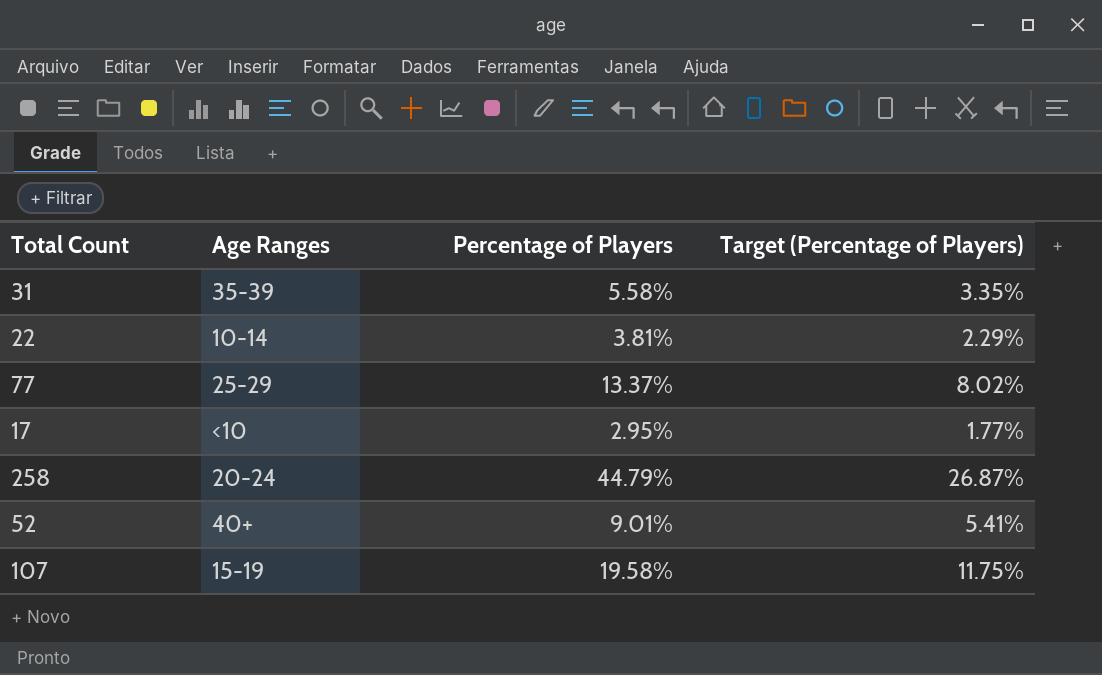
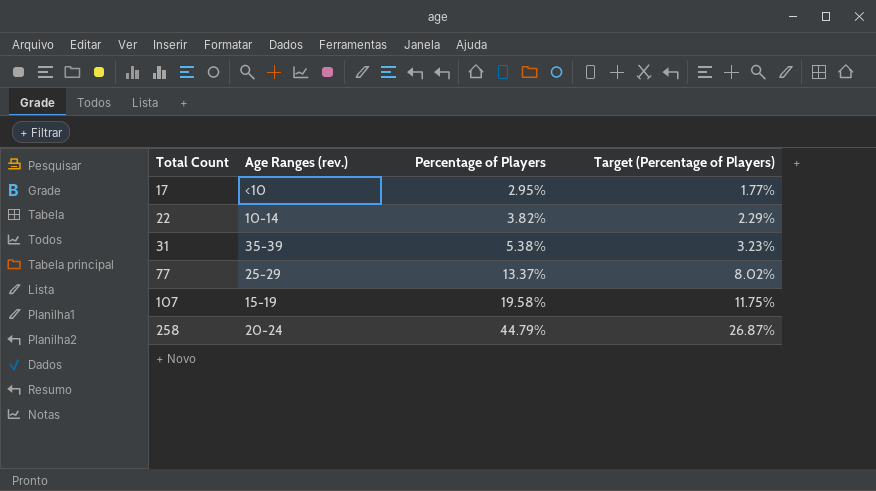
row order: none -> Total Count ascending
column name: Age Ranges -> Age Ranges (rev.)
row 52: 40+ | 9.01% | 5.41% -> none
22 | Percentage of Players: 3.81% -> 3.82%
31 | Percentage of Players: 5.58% -> 5.38%
31 | Target (Percentage of Players): 3.35% -> 3.23%

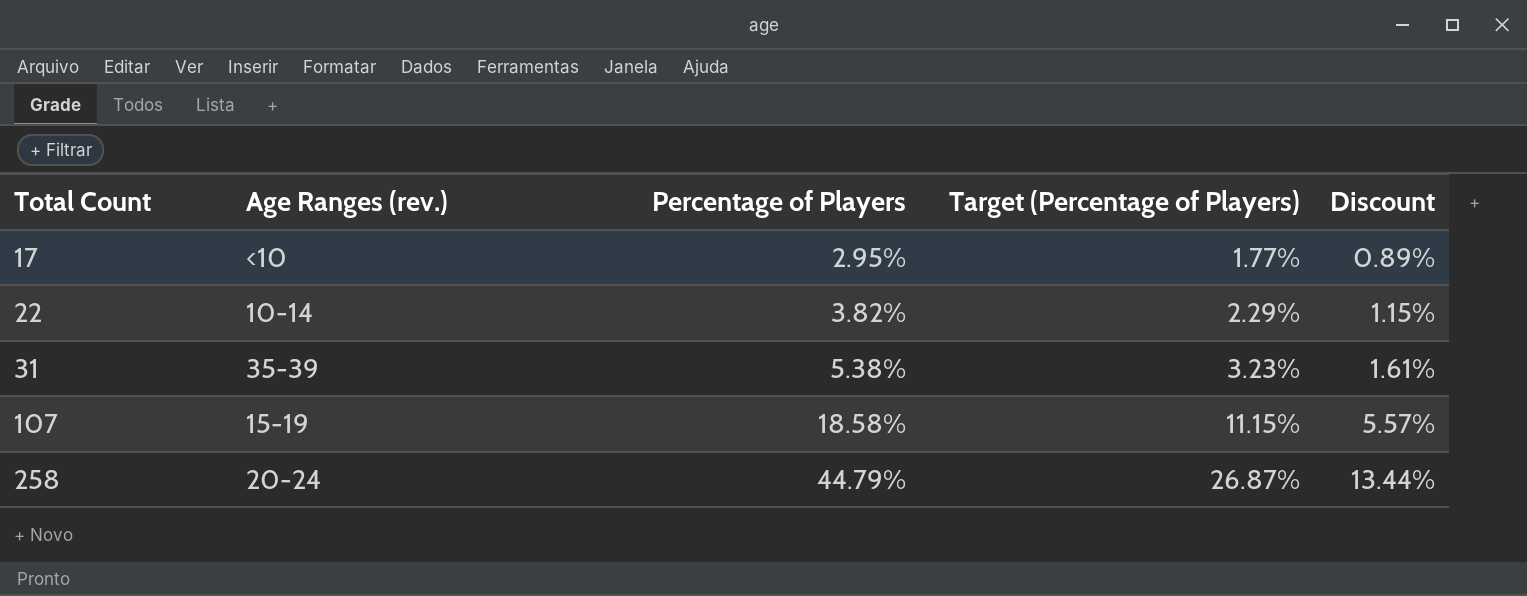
column Discount | formula: none -> [Percentage of Players] * 0.3
row 77: 25-29 | 13.37% | 8.02% -> none
107 | Percentage of Players: 19.58% -> 18.58%
107 | Target (Percentage of Players): 11.75% -> 11.15%

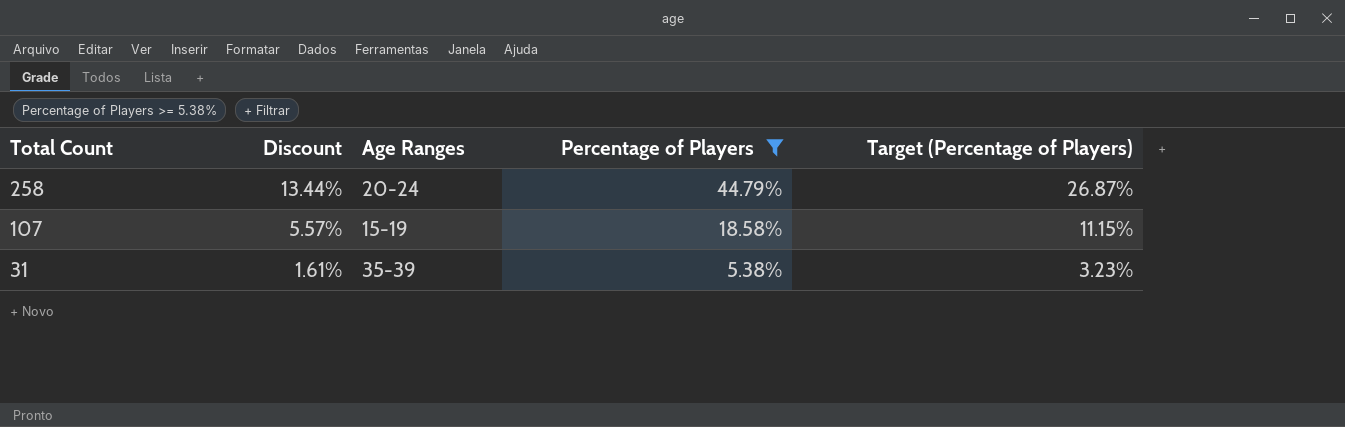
filter: none -> Percentage of Players >= 5.38%
row order: Total Count ascending -> Total Count descending
column Discount | position: 5 -> 2
column name: Age Ranges (rev.) -> Age Ranges

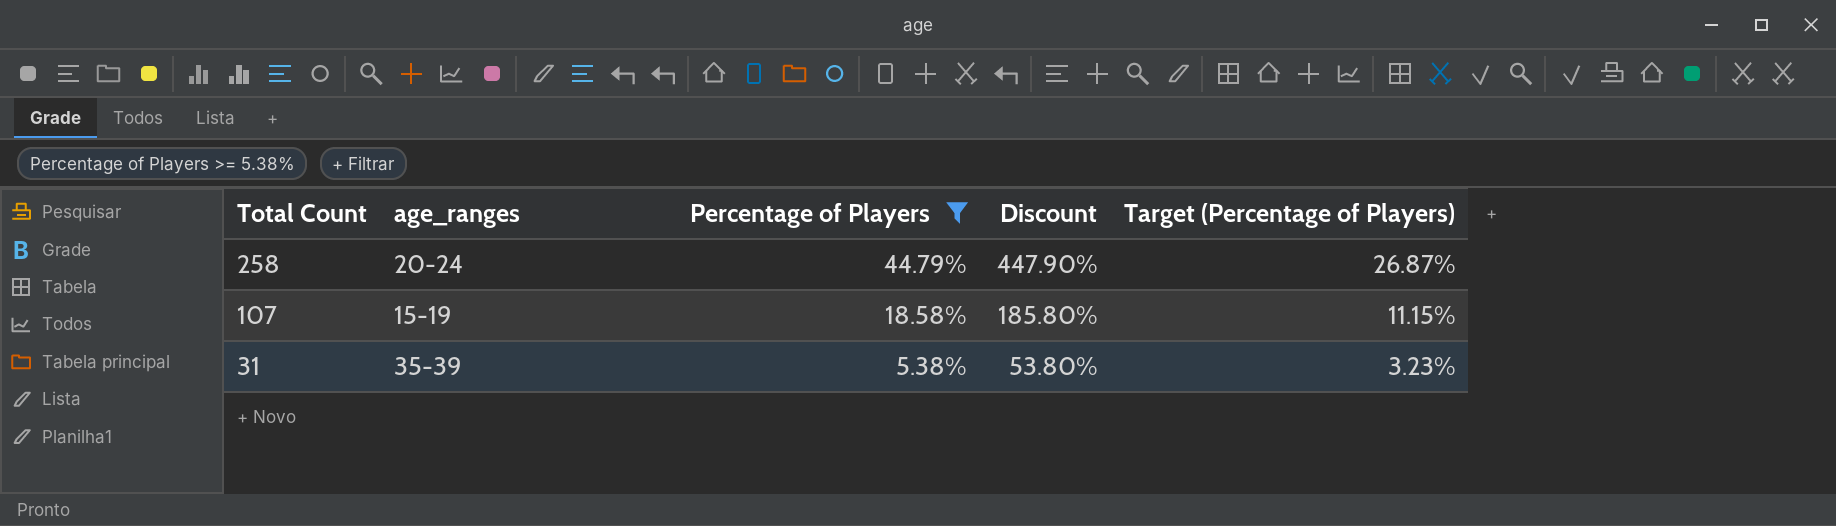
column name: Age Ranges -> age_ranges
column Discount | formula: [Percentage of Players] * 0.3 -> [Percentage of Players] * 10
column Discount | position: 2 -> 4

